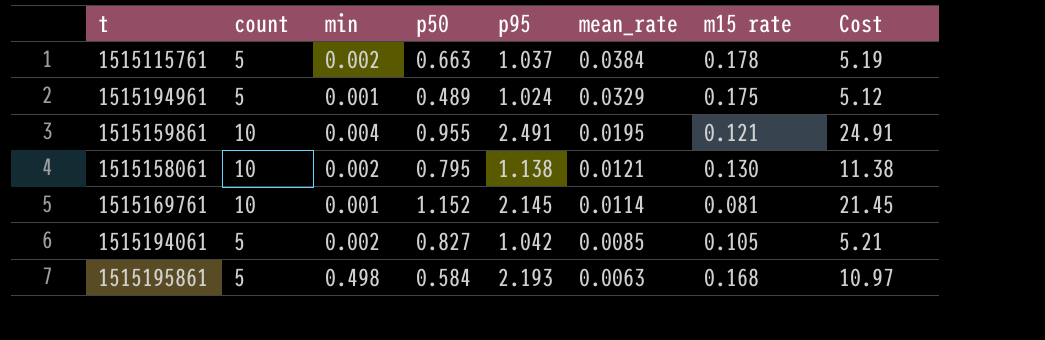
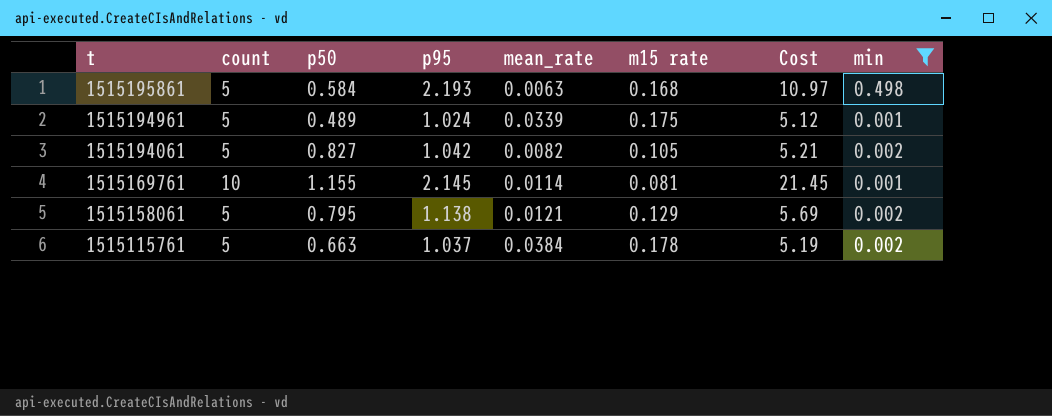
filter: none -> min != 0.004
row order: mean_rate descending -> t descending
column min | position: 3 -> 8
1515194961 | mean_rate: 0.0329 -> 0.0339
1515194061 | mean_rate: 0.0085 -> 0.0082
1515169761 | p50: 1.152 -> 1.155
1515158061 | count: 10 -> 5
1515158061 | m15 rate: 0.130 -> 0.129
1515158061 | Cost: 11.38 -> 5.69

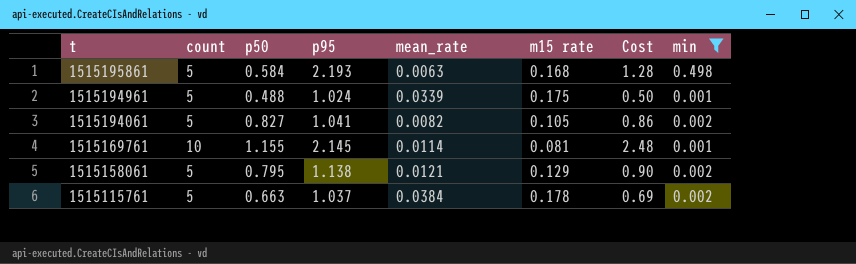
column Cost | formula: [count] * [p95] -> [p50] * [p95]
1515194961 | p50: 0.489 -> 0.488
1515194061 | p95: 1.042 -> 1.041

